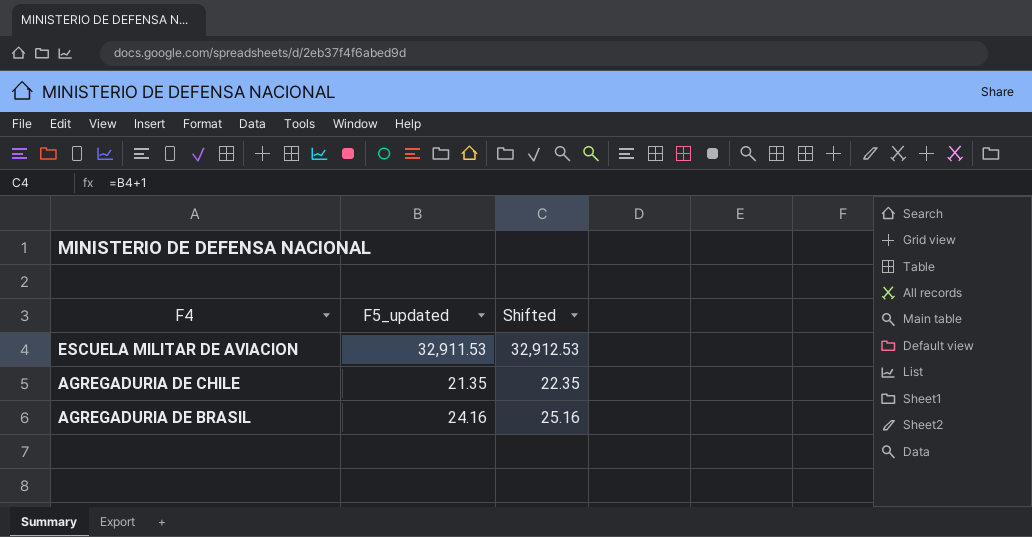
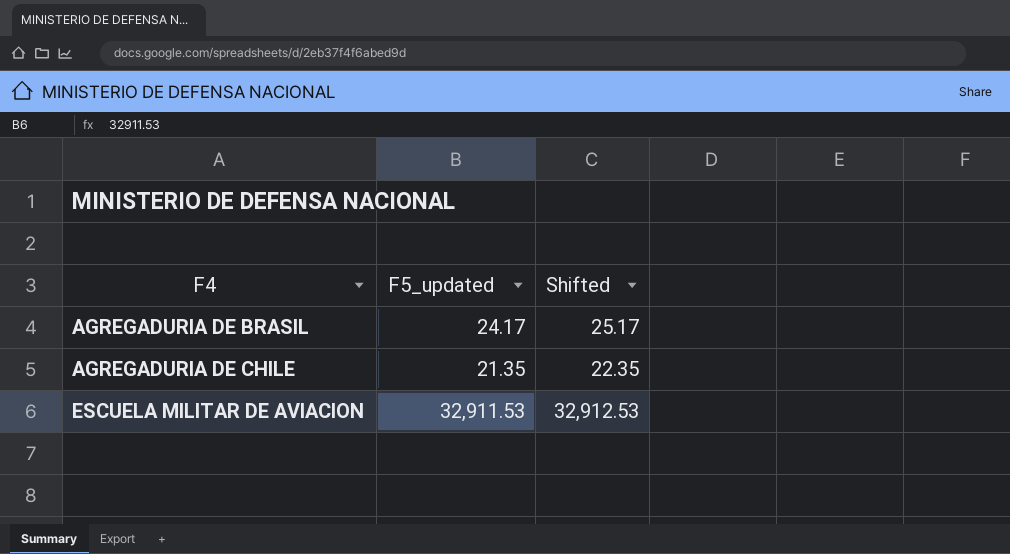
row order: F4 descending -> F4 ascending
AGREGADURIA DE BRASIL | F5_updated: 24.16 -> 24.17
AGREGADURIA DE BRASIL | Shifted: 25.16 -> 25.17

